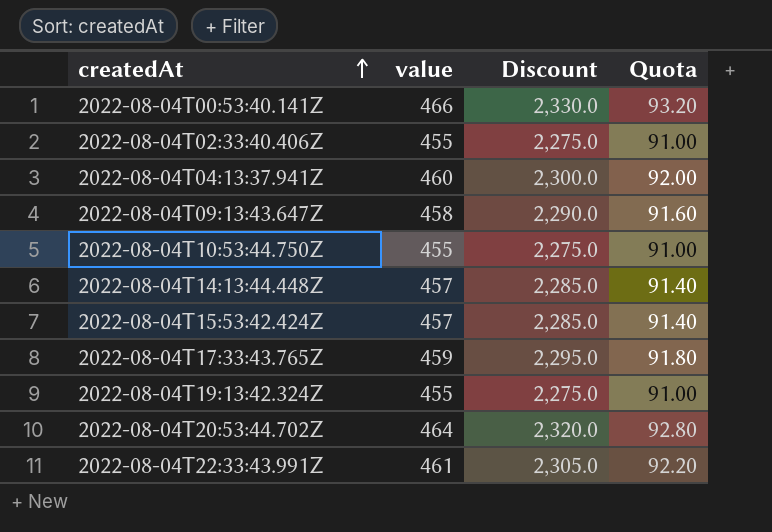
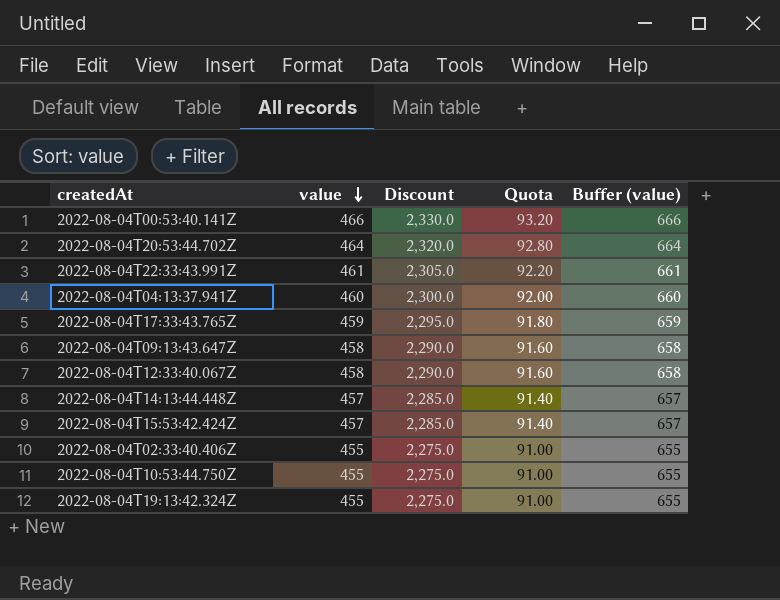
row order: createdAt ascending -> value descending
column Buffer (value) | formula: none -> [value] + 200
row 2022-08-04T12:33:40.067Z: none -> 458 | 2,290.0 | 91.60 | 658

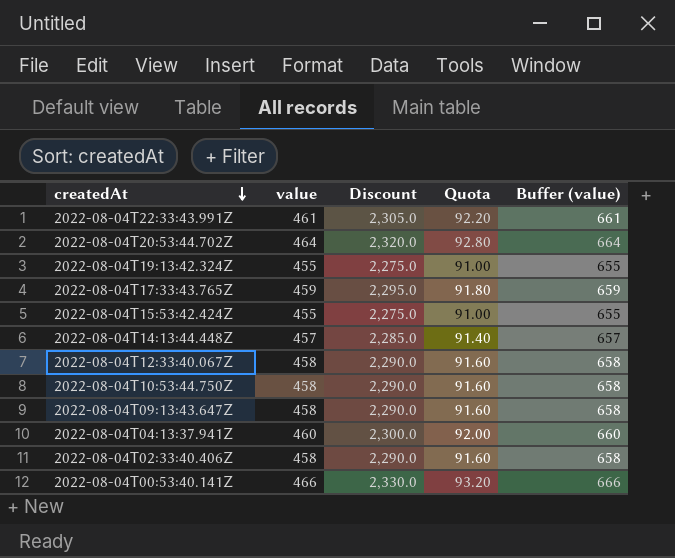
row order: value descending -> createdAt descending
2022-08-04T15:53:42.424Z | value: 457 -> 455
2022-08-04T15:53:42.424Z | Discount: 2,285.0 -> 2,275.0
2022-08-04T15:53:42.424Z | Quota: 91.40 -> 91.00
2022-08-04T15:53:42.424Z | Buffer (value): 657 -> 655
2022-08-04T10:53:44.750Z | value: 455 -> 458
2022-08-04T10:53:44.750Z | Discount: 2,275.0 -> 2,290.0
2022-08-04T10:53:44.750Z | Quota: 91.00 -> 91.60
2022-08-04T10:53:44.750Z | Buffer (value): 655 -> 658
2022-08-04T02:33:40.406Z | value: 455 -> 458
2022-08-04T02:33:40.406Z | Discount: 2,275.0 -> 2,290.0
2022-08-04T02:33:40.406Z | Quota: 91.00 -> 91.60
2022-08-04T02:33:40.406Z | Buffer (value): 655 -> 658

